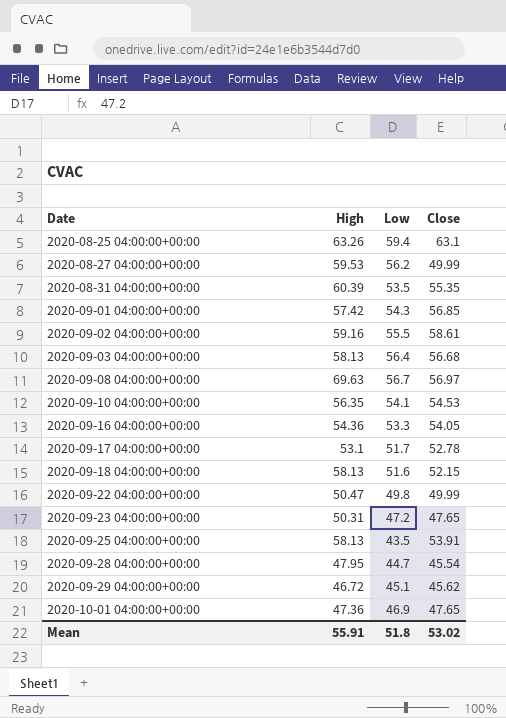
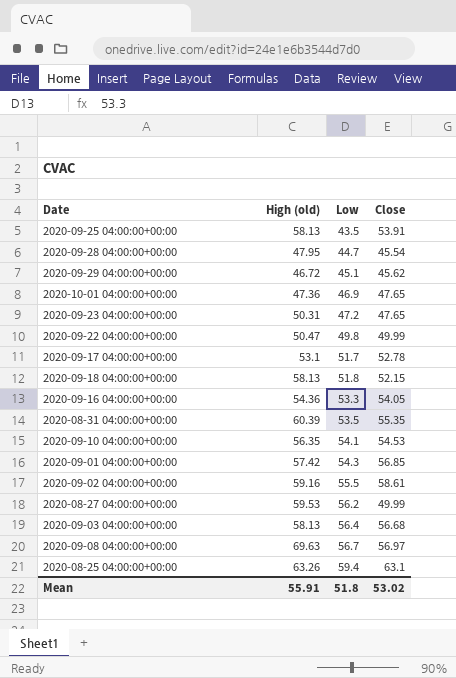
row order: Date ascending -> Low ascending
column name: High -> High (old)
2020-09-18 04:00:00+00:00 | Low: 51.6 -> 51.8

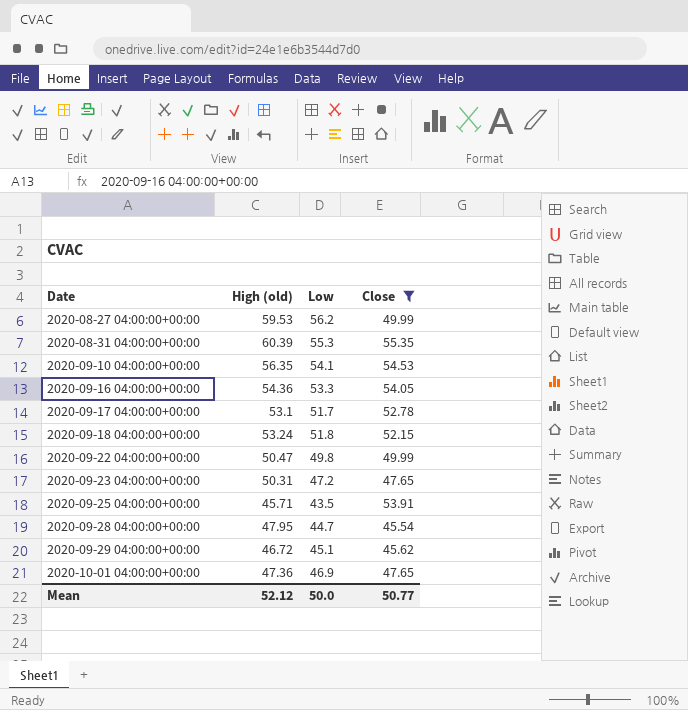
filter: none -> Close <= 55.35
row order: Low ascending -> Date ascending
2020-08-31 04:00:00+00:00 | Low: 53.5 -> 55.3
2020-09-18 04:00:00+00:00 | High (old): 58.13 -> 53.24
2020-09-25 04:00:00+00:00 | High (old): 58.13 -> 45.71
Mean | High (old): 55.91 -> 52.12
Mean | Low: 51.8 -> 50.0
Mean | Close: 53.02 -> 50.77

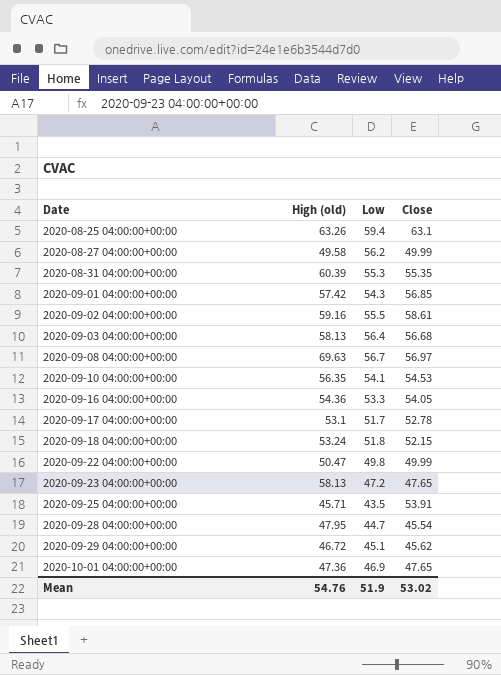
filter: Close <= 55.35 -> none
2020-08-27 04:00:00+00:00 | High (old): 59.53 -> 49.58
2020-09-23 04:00:00+00:00 | High (old): 50.31 -> 58.13
Mean | High (old): 52.12 -> 54.76
Mean | Low: 50.0 -> 51.9
Mean | Close: 50.77 -> 53.02

